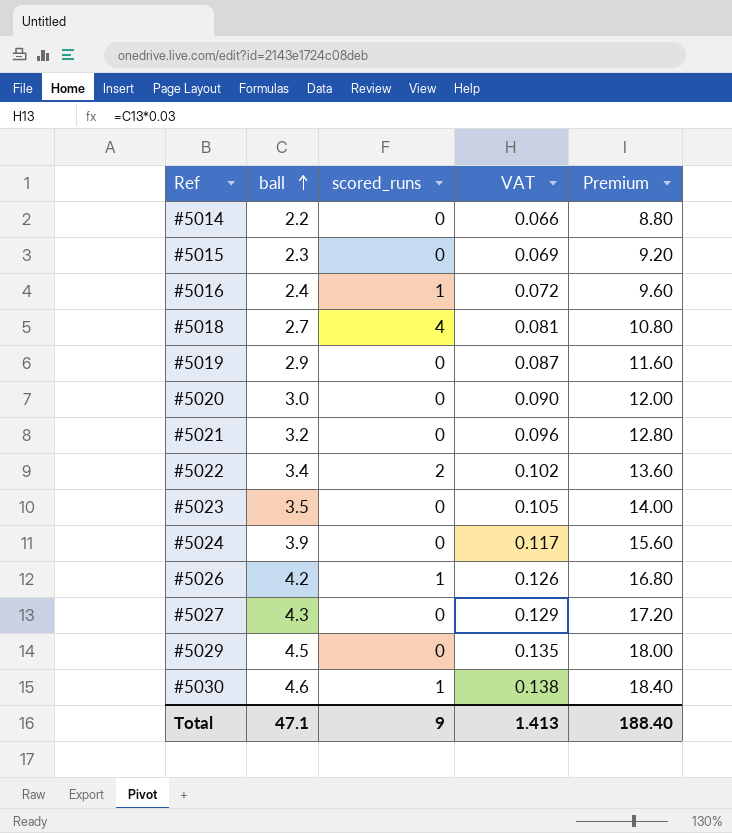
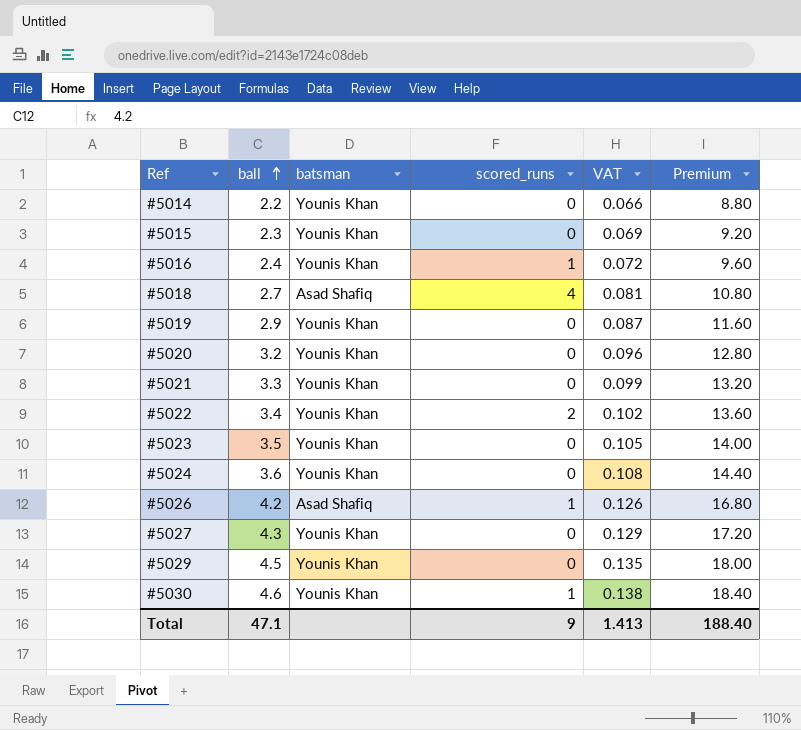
column batsman | position: none -> 3
#5020 | ball: 3.0 -> 3.2
#5020 | VAT: 0.090 -> 0.096
#5020 | Premium: 12.00 -> 12.80
#5021 | ball: 3.2 -> 3.3
#5021 | VAT: 0.096 -> 0.099
#5021 | Premium: 12.80 -> 13.20
#5024 | ball: 3.9 -> 3.6
#5024 | VAT: 0.117 -> 0.108
#5024 | Premium: 15.60 -> 14.40

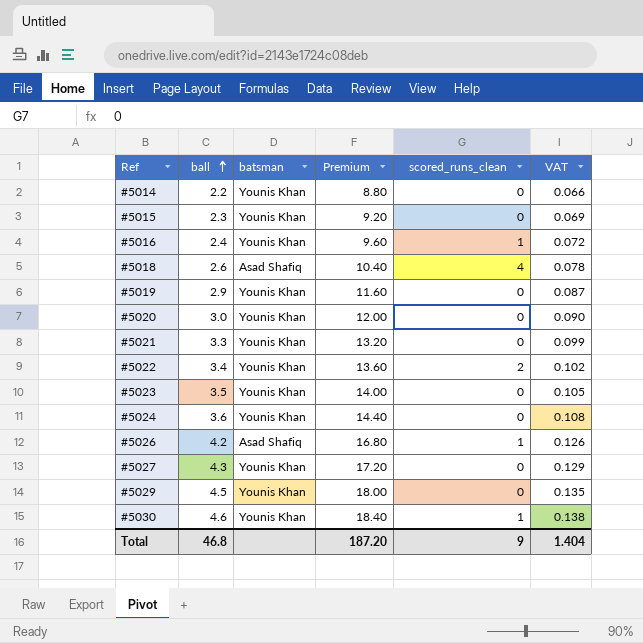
column Premium | position: 6 -> 4
column name: scored_runs -> scored_runs_clean
#5018 | ball: 2.7 -> 2.6
#5018 | Premium: 10.80 -> 10.40
#5018 | VAT: 0.081 -> 0.078
#5020 | ball: 3.2 -> 3.0
#5020 | Premium: 12.80 -> 12.00
#5020 | VAT: 0.096 -> 0.090
Total | ball: 47.1 -> 46.8
Total | Premium: 188.40 -> 187.20
Total | VAT: 1.413 -> 1.404

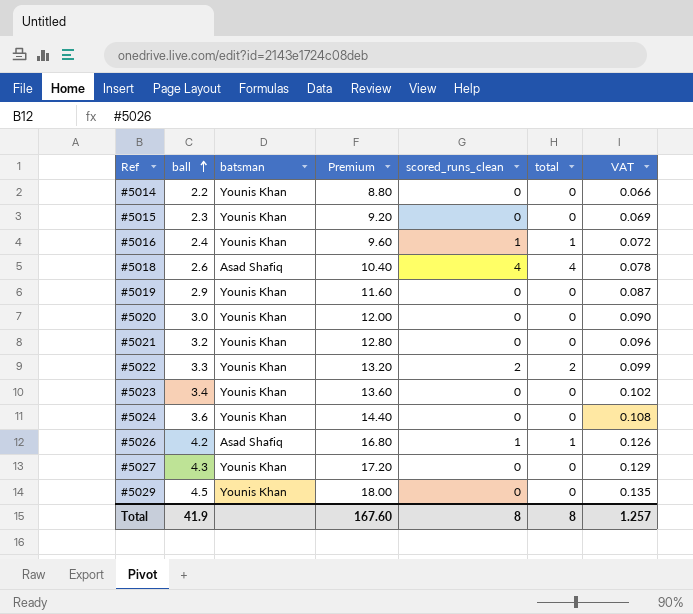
column total | position: none -> 6
row #5030: 4.6 | Younis Khan | 18.40 | 1 | 0.138 -> none
#5021 | ball: 3.3 -> 3.2
#5021 | Premium: 13.20 -> 12.80
#5021 | VAT: 0.099 -> 0.096
#5022 | ball: 3.4 -> 3.3
#5022 | Premium: 13.60 -> 13.20
#5022 | VAT: 0.102 -> 0.099
#5023 | ball: 3.5 -> 3.4
#5023 | Premium: 14.00 -> 13.60
#5023 | VAT: 0.105 -> 0.102
Total | ball: 46.8 -> 41.9
Total | Premium: 187.20 -> 167.60
Total | scored_runs_clean: 9 -> 8
Total | VAT: 1.404 -> 1.257

